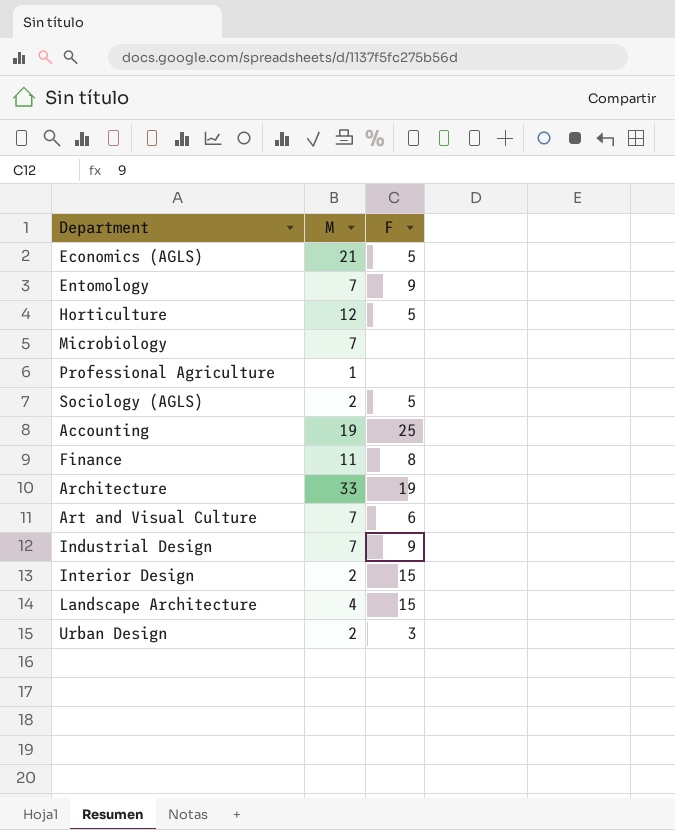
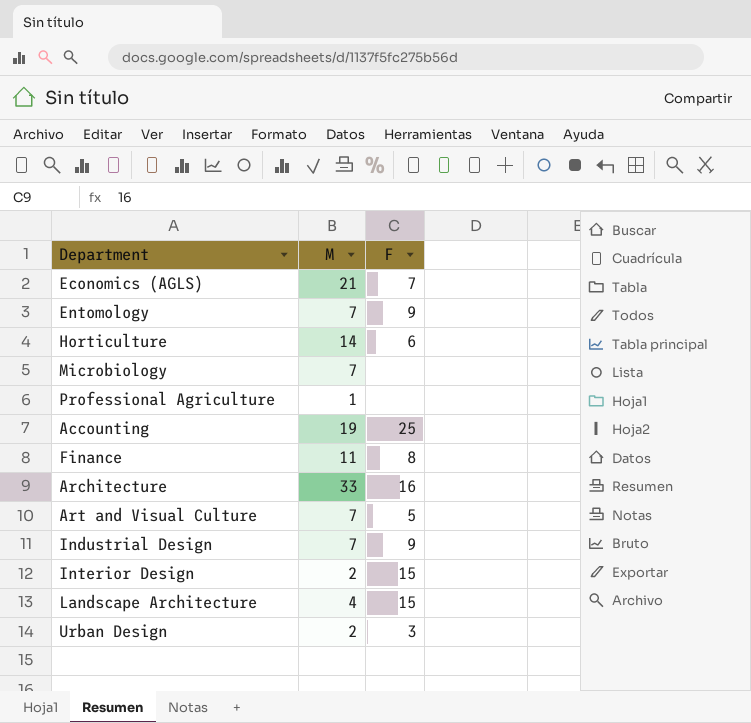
row Sociology (AGLS): 2 | 5 -> none
Economics (AGLS) | F: 5 -> 7
Horticulture | M: 12 -> 14
Horticulture | F: 5 -> 6
Architecture | F: 19 -> 16
Art and Visual Culture | F: 6 -> 5

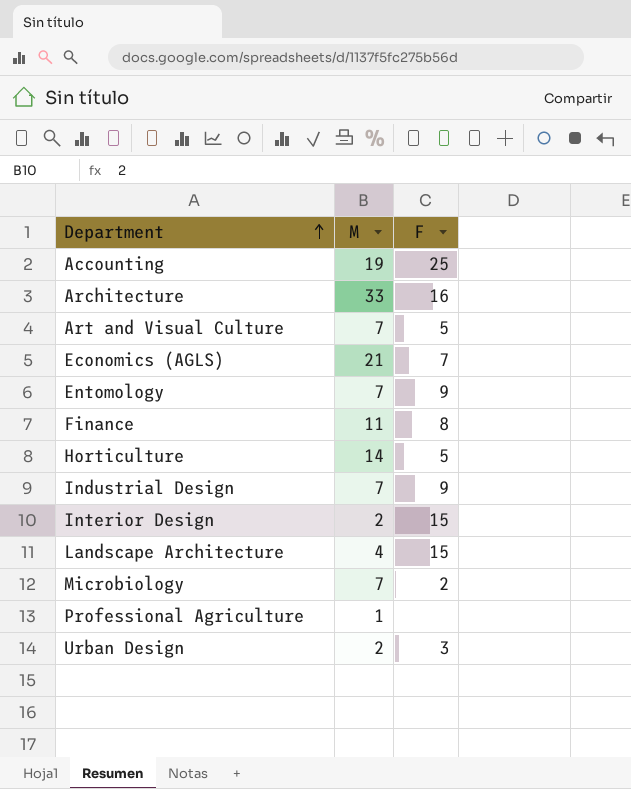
row order: none -> Department ascending
Horticulture | F: 6 -> 5
Microbiology | F: none -> 2

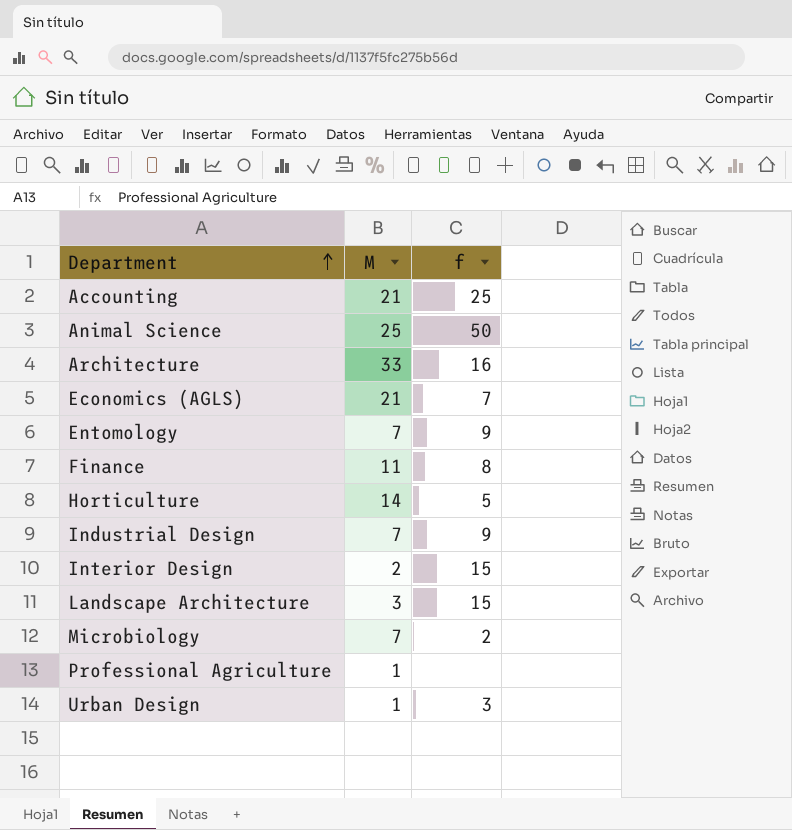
column name: F -> f
row Art and Visual Culture: 7 | 5 -> none
Accounting | M: 19 -> 21
row Animal Science: none -> 25 | 50
Landscape Architecture | M: 4 -> 3
Urban Design | M: 2 -> 1

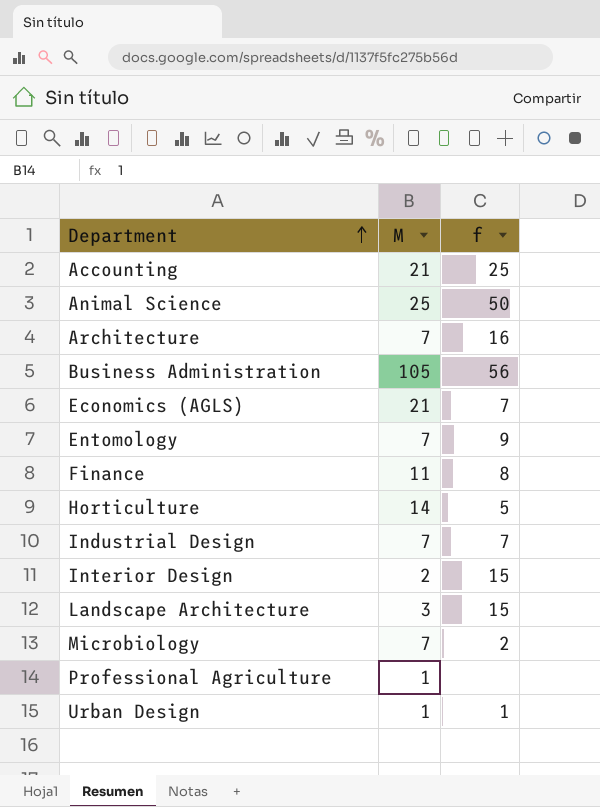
Architecture | M: 33 -> 7
row Business Administration: none -> 105 | 56
Industrial Design | f: 9 -> 7
Urban Design | f: 3 -> 1

